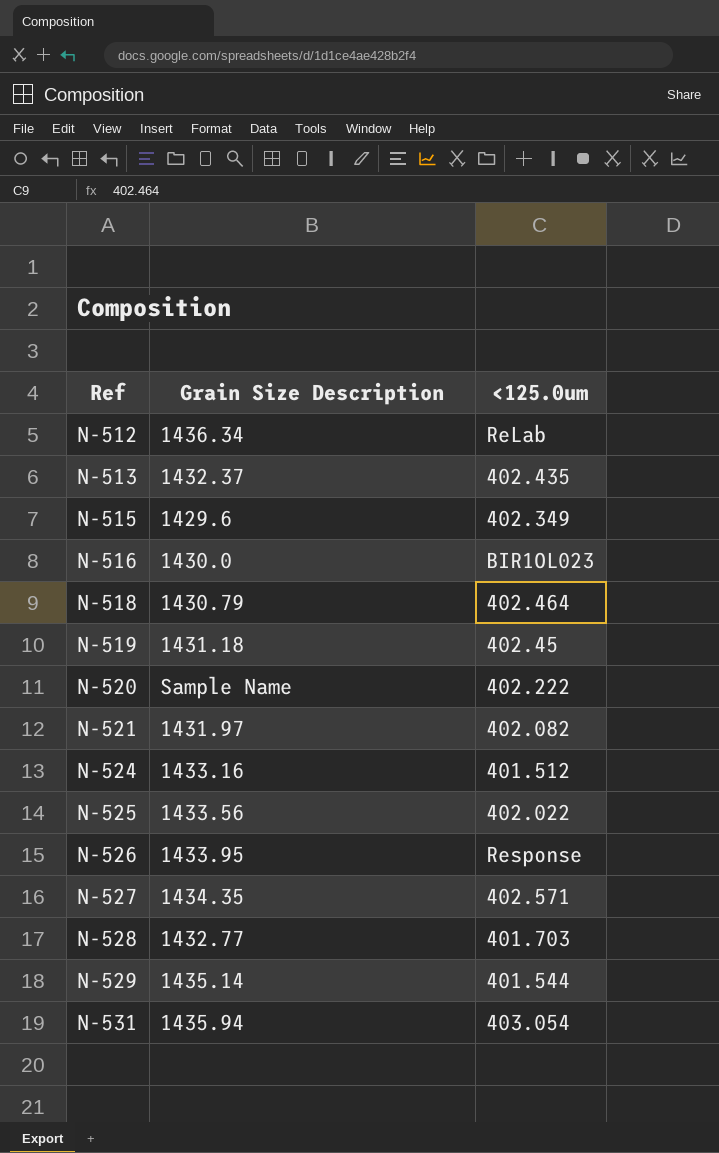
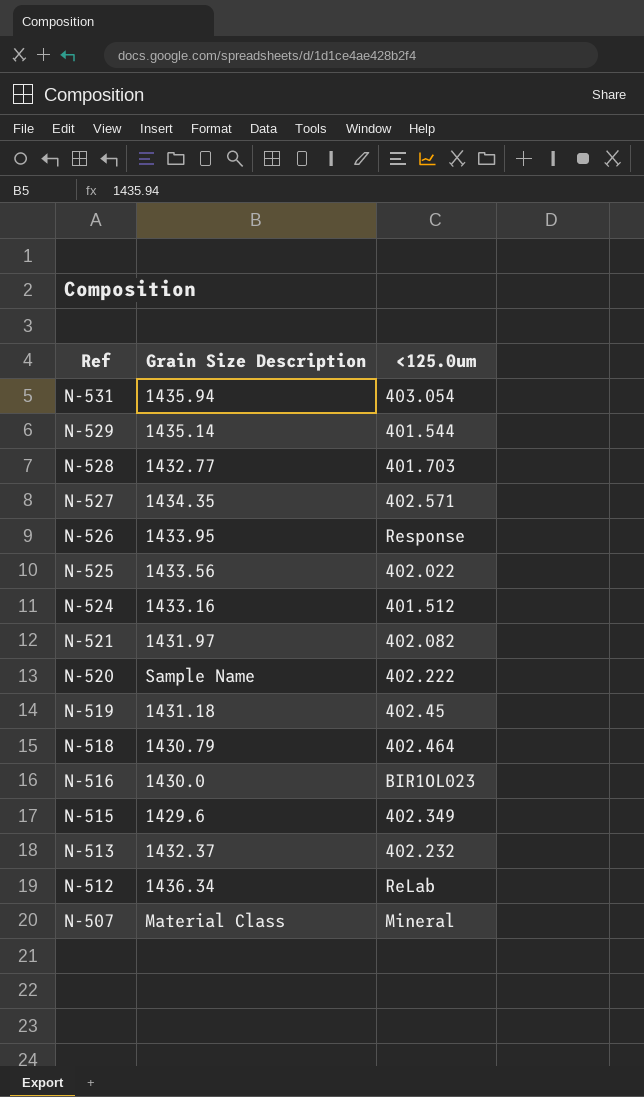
row order: Ref ascending -> Ref descending
N-513 | <125.0um: 402.435 -> 402.232
row N-507: none -> Material Class | Mineral

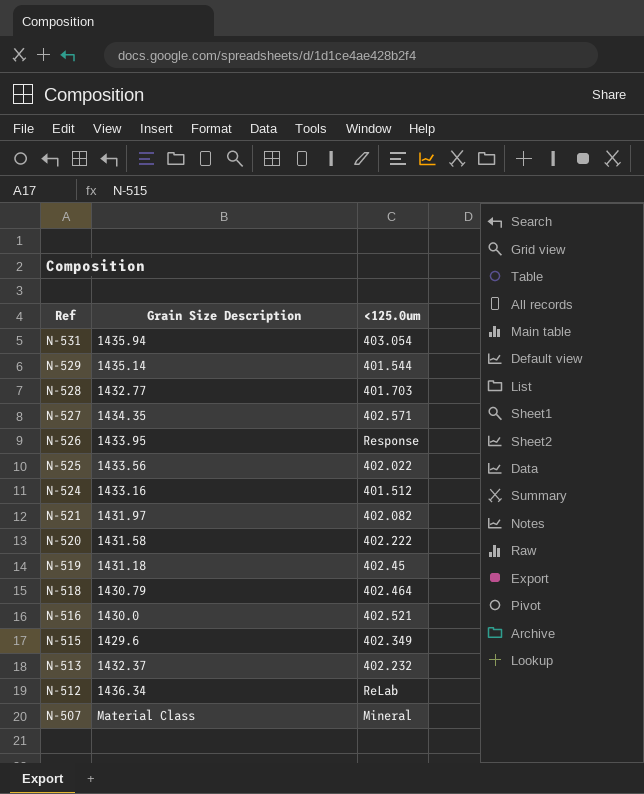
N-520 | Grain Size Description: Sample Name -> 1431.58
N-516 | <125.0um: BIR1OL023 -> 402.521

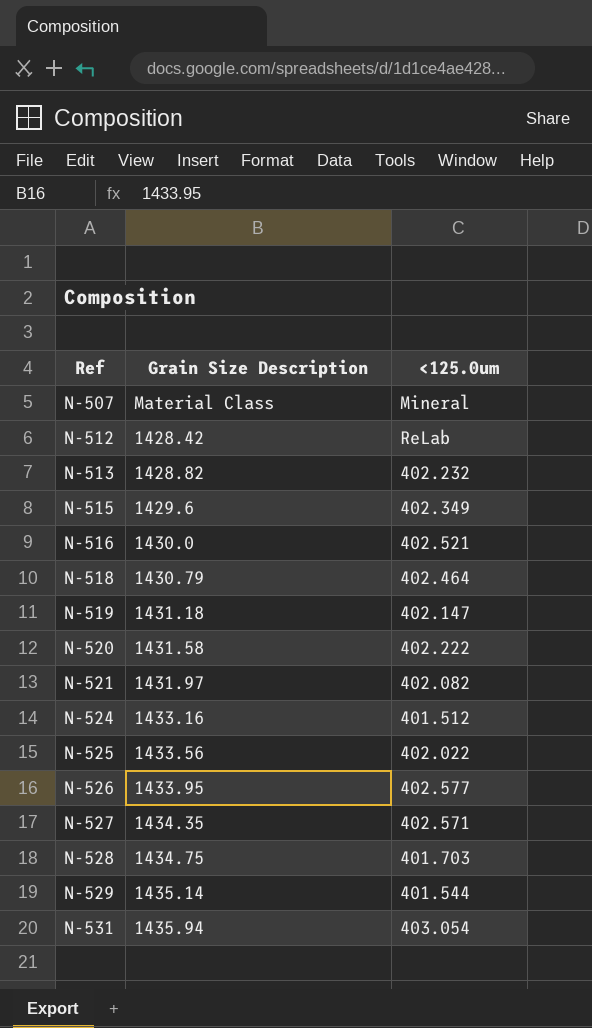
row order: Ref descending -> Ref ascending
N-512 | Grain Size Description: 1436.34 -> 1428.42
N-513 | Grain Size Description: 1432.37 -> 1428.82
N-519 | <125.0um: 402.45 -> 402.147
N-526 | <125.0um: Response -> 402.577
N-528 | Grain Size Description: 1432.77 -> 1434.75

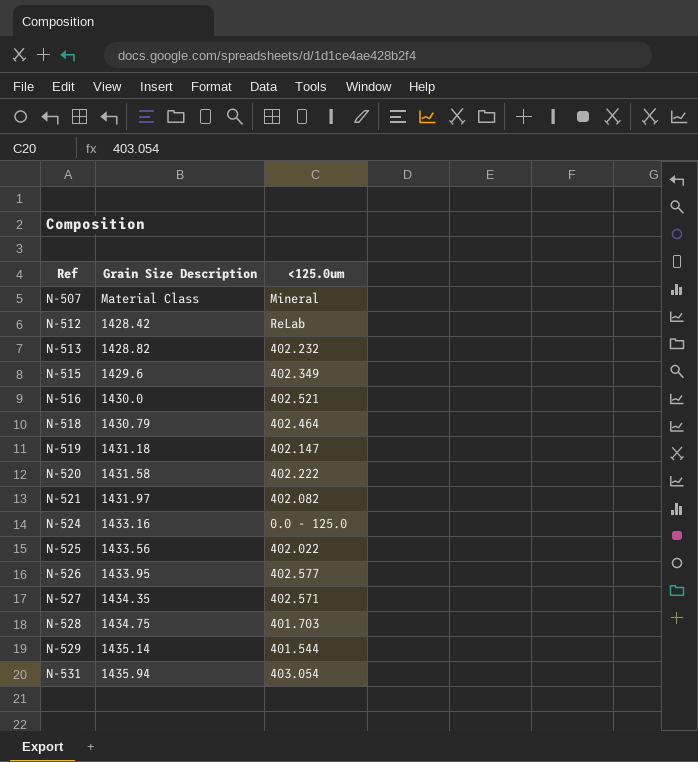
N-524 | <125.0um: 401.512 -> 0.0 - 125.0

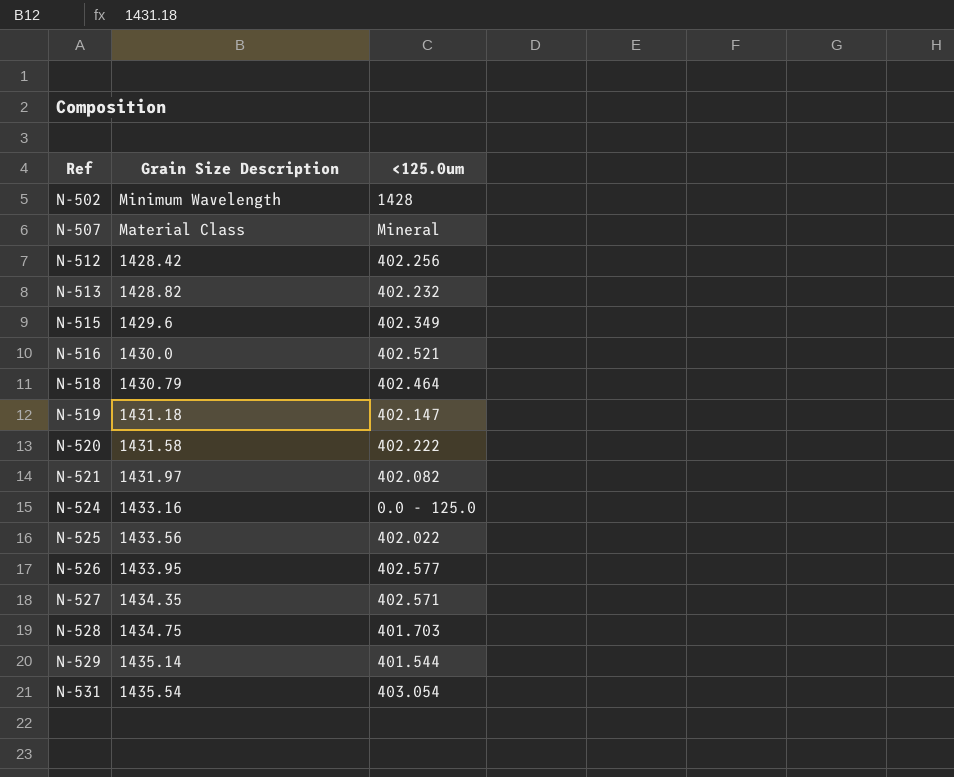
row N-502: none -> Minimum Wavelength | 1428
N-512 | <125.0um: ReLab -> 402.256
N-531 | Grain Size Description: 1435.94 -> 1435.54

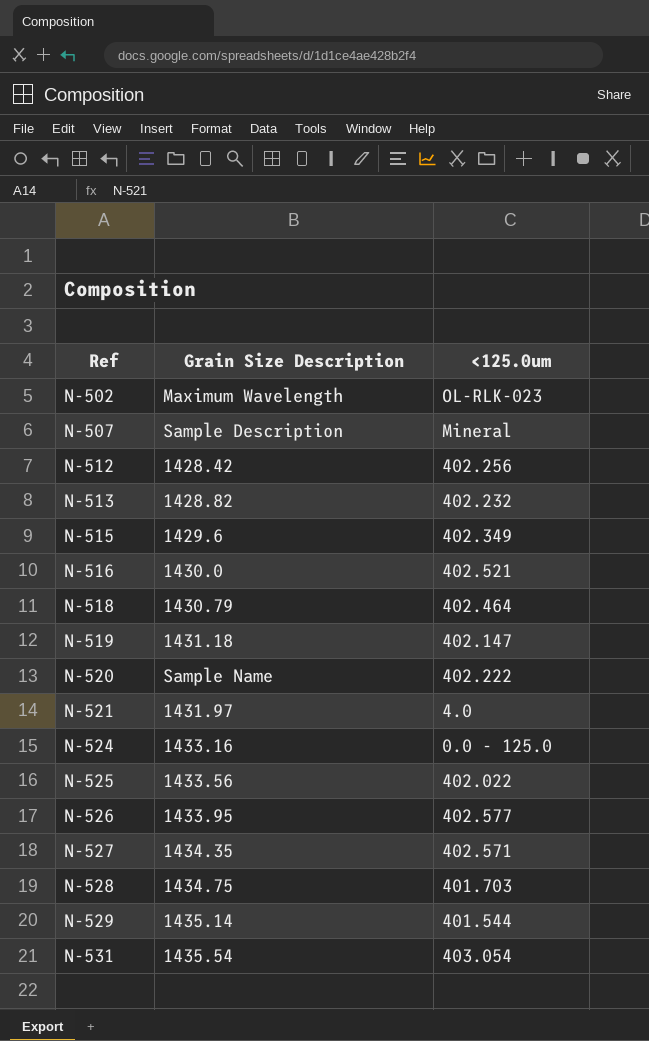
N-502 | Grain Size Description: Minimum Wavelength -> Maximum Wavelength
N-502 | <125.0um: 1428 -> OL-RLK-023
N-507 | Grain Size Description: Material Class -> Sample Description
N-520 | Grain Size Description: 1431.58 -> Sample Name
N-521 | <125.0um: 402.082 -> 4.0

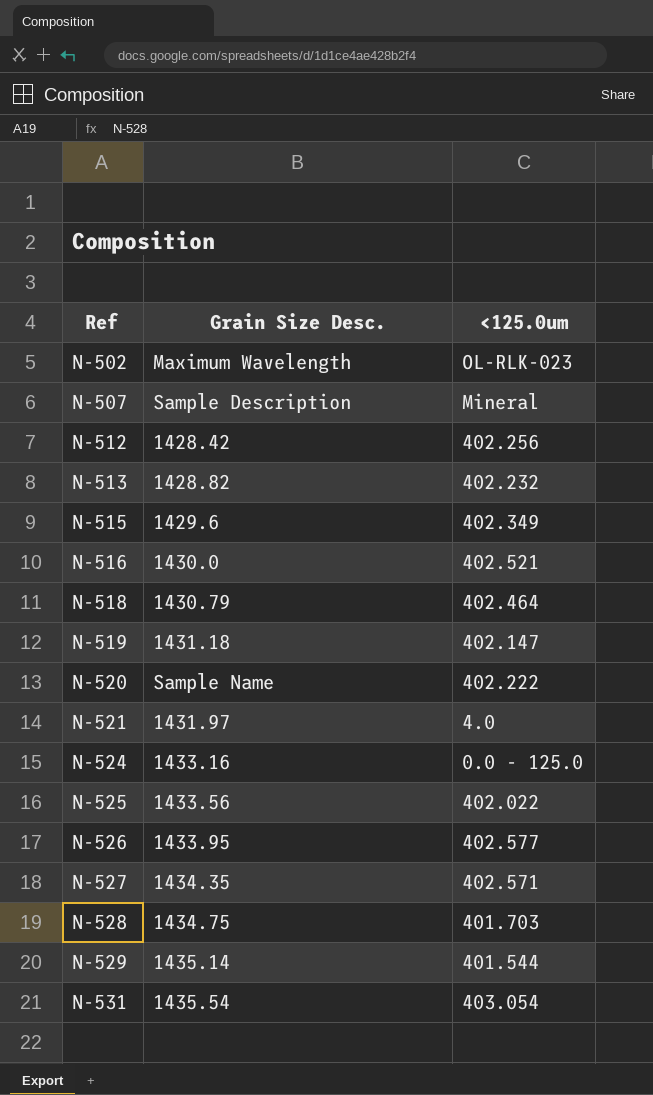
column name: Grain Size Description -> Grain Size Desc.

